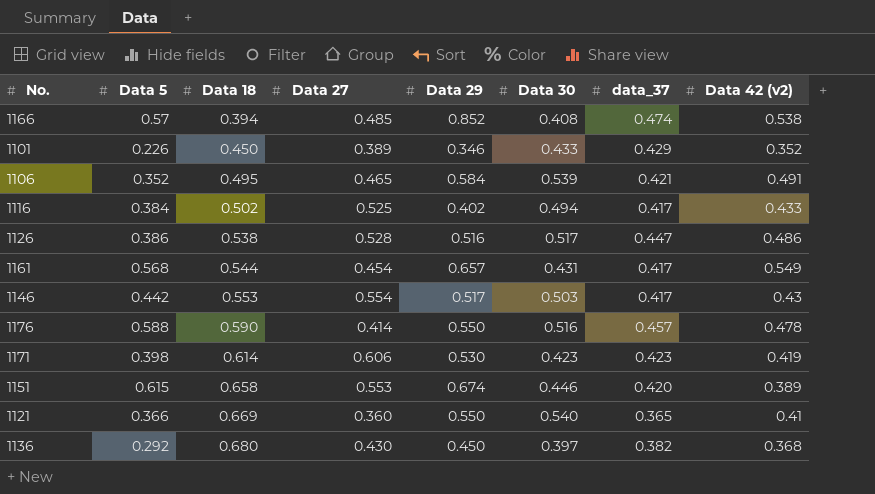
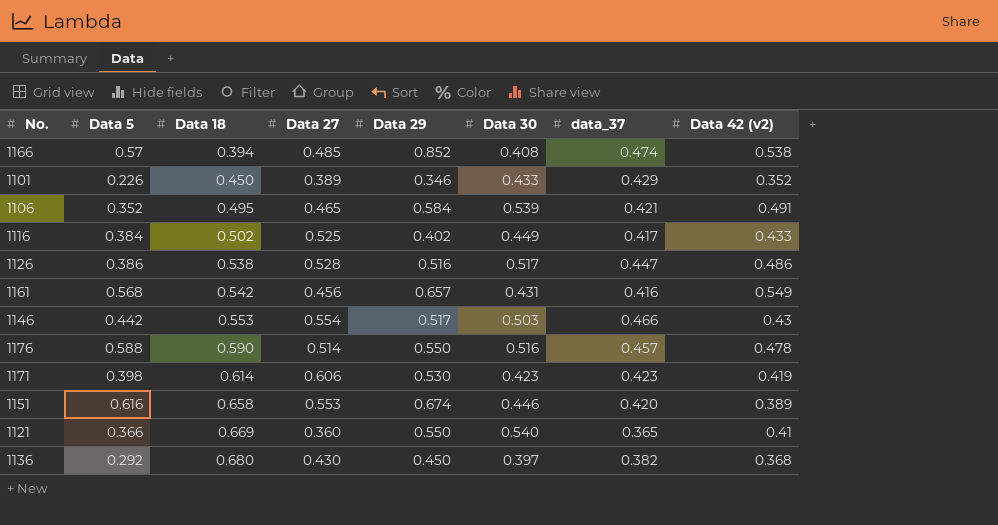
1116 | Data 30: 0.494 -> 0.449
1161 | Data 18: 0.544 -> 0.542
1161 | Data 27: 0.454 -> 0.456
1161 | data_37: 0.417 -> 0.416
1146 | data_37: 0.417 -> 0.466
1176 | Data 27: 0.414 -> 0.514
1151 | Data 5: 0.615 -> 0.616

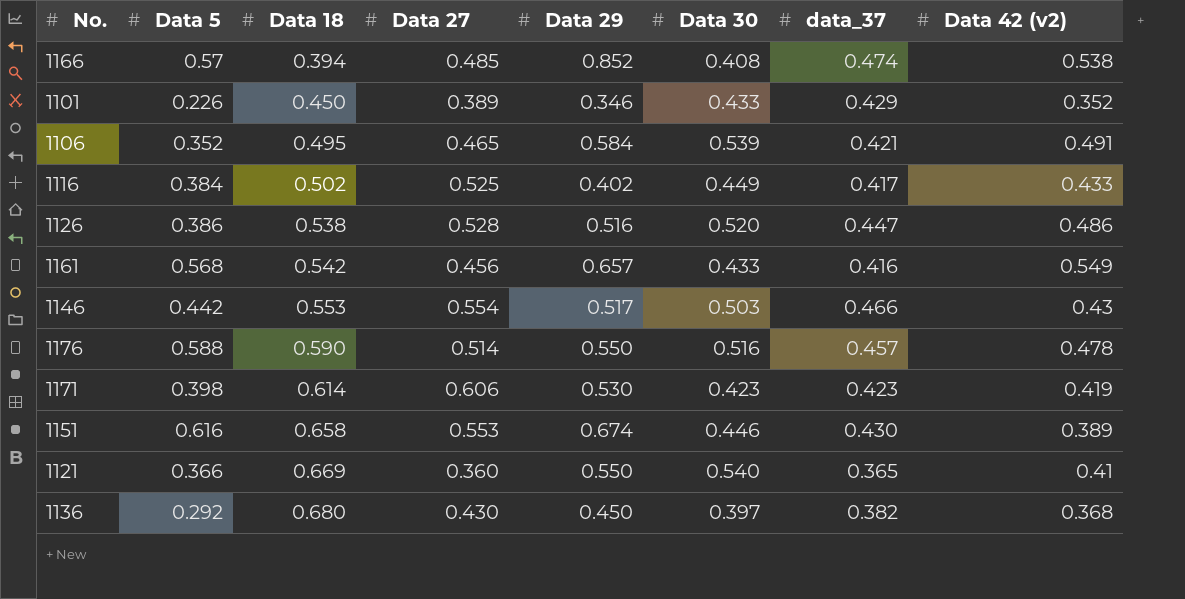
1126 | Data 30: 0.517 -> 0.520
1161 | Data 30: 0.431 -> 0.433
1151 | data_37: 0.420 -> 0.430

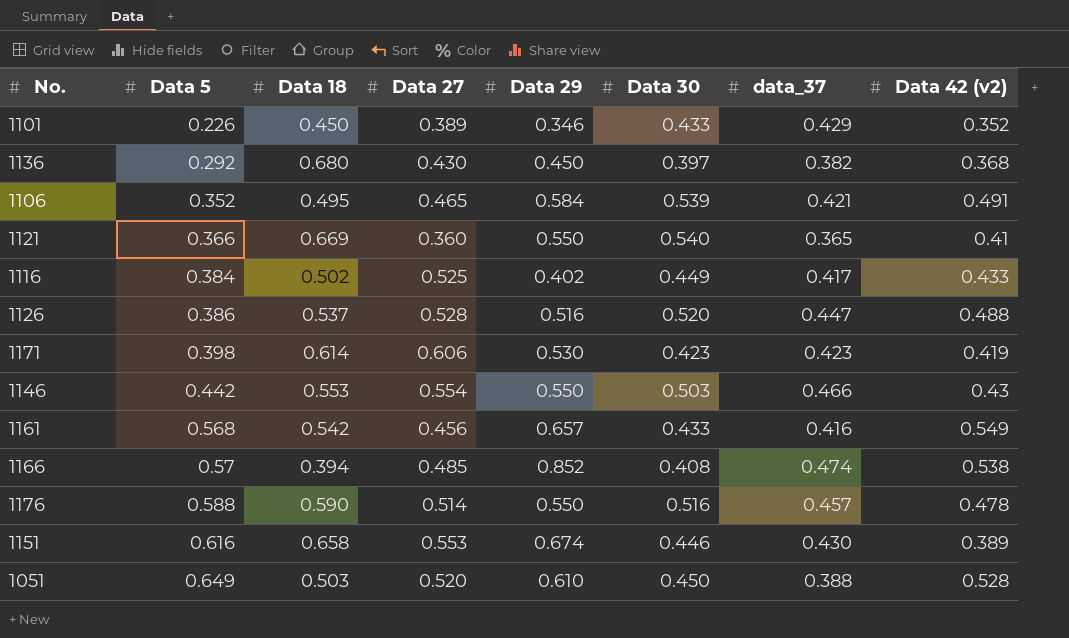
row order: Data 18 ascending -> Data 5 ascending
1126 | Data 18: 0.538 -> 0.537
1126 | Data 42 (v2): 0.486 -> 0.488
1146 | Data 29: 0.517 -> 0.550
row 1051: none -> 0.649 | 0.503 | 0.520 | 0.610 | 0.450 | 0.388 | 0.528

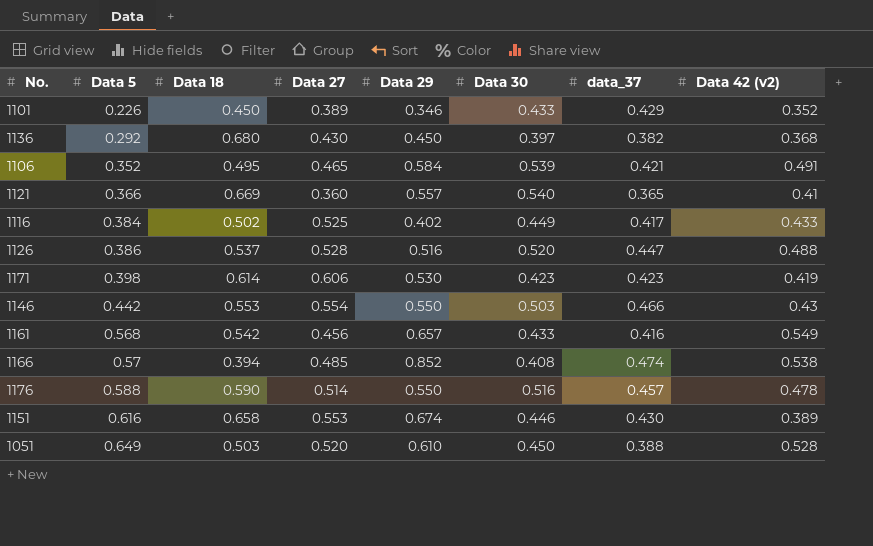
1121 | Data 29: 0.550 -> 0.557

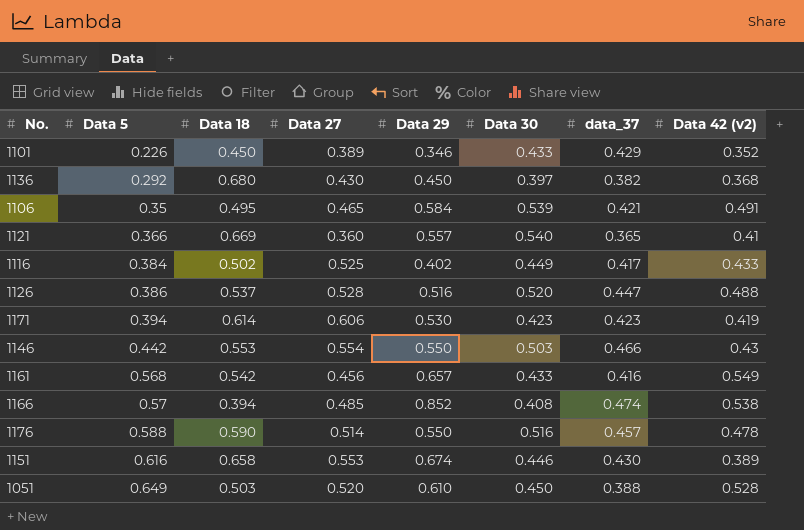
1106 | Data 5: 0.352 -> 0.35
1171 | Data 5: 0.398 -> 0.394

